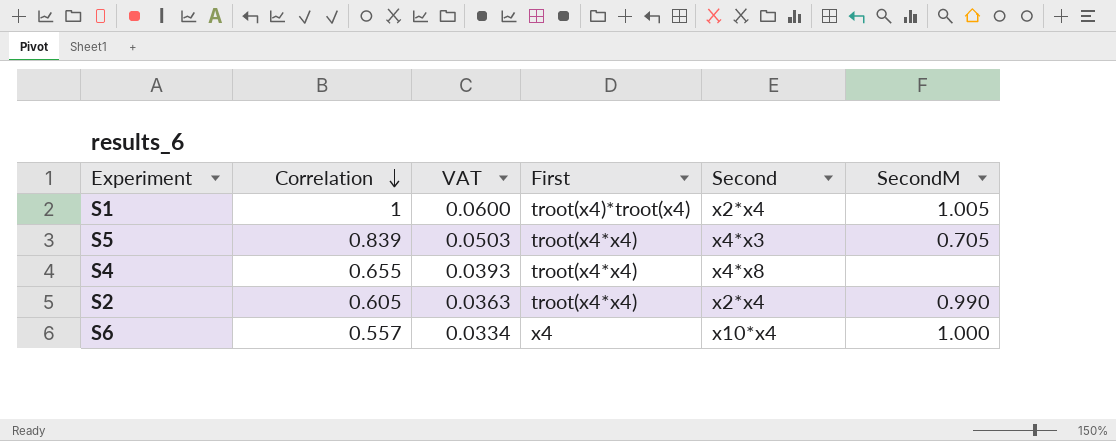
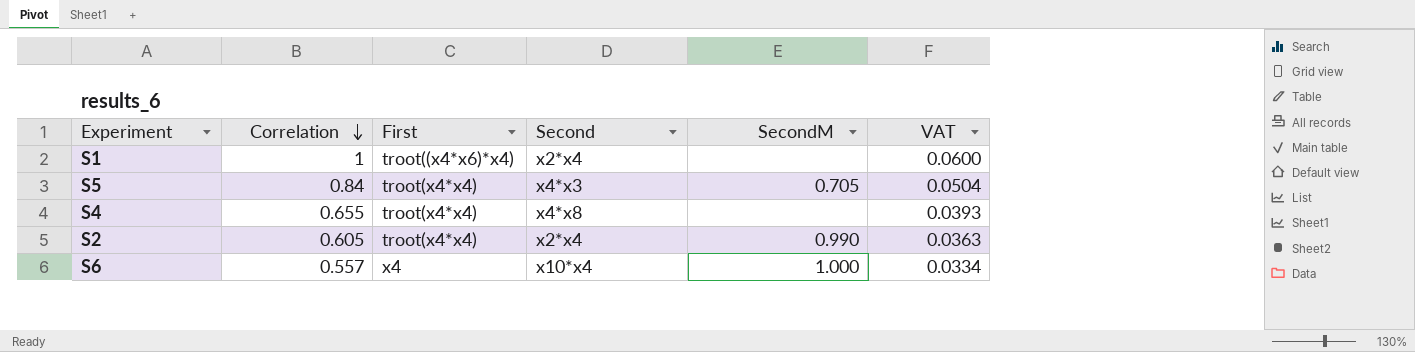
column VAT | position: 3 -> 6
S1 | First: troot(x4)*troot(x4) -> troot((x4*x6)*x4)
S1 | SecondM: 1.005 -> none
S5 | Correlation: 0.839 -> 0.84
S5 | VAT: 0.0503 -> 0.0504

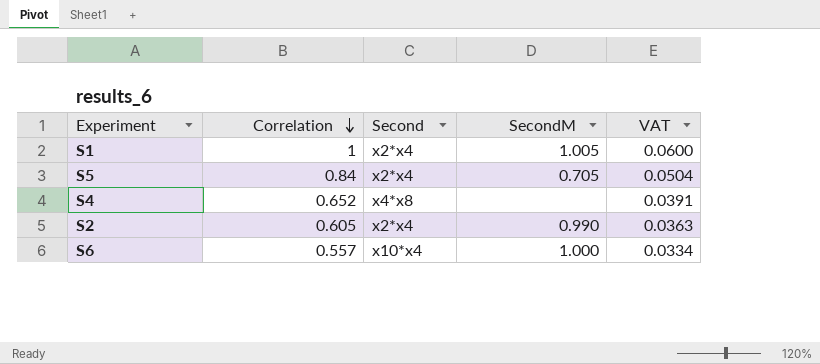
column First | position: 3 -> none
S1 | SecondM: none -> 1.005
S5 | Second: x4*x3 -> x2*x4
S4 | Correlation: 0.655 -> 0.652
S4 | VAT: 0.0393 -> 0.0391

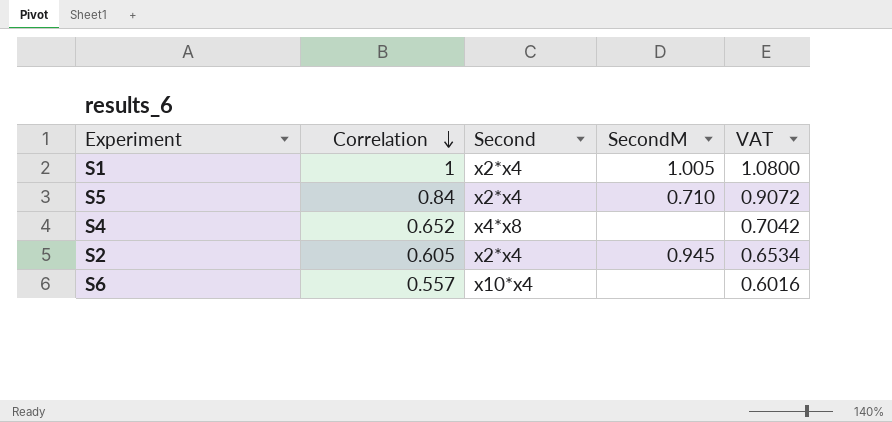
column VAT | formula: [Correlation] * 0.06 -> [Correlation] * 1.08
S5 | SecondM: 0.705 -> 0.710
S2 | SecondM: 0.990 -> 0.945
S6 | SecondM: 1.000 -> none

